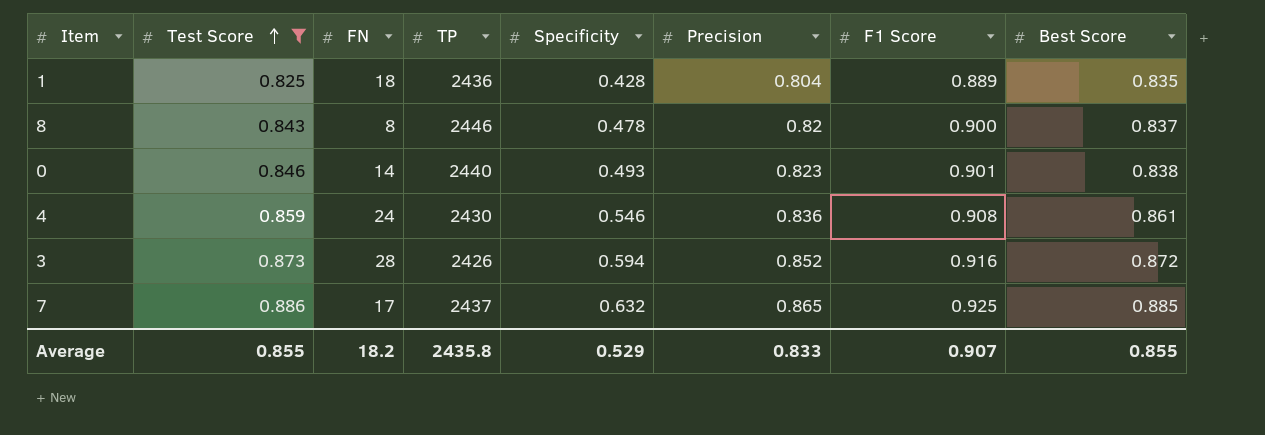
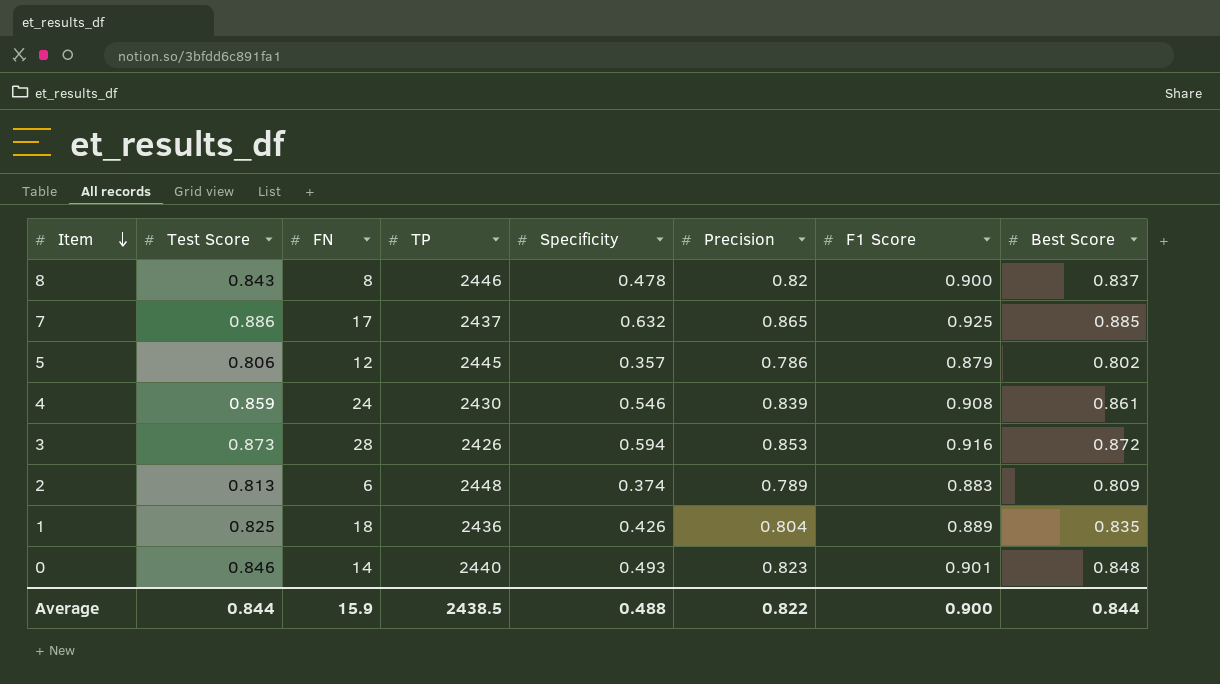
filter: Test Score >= 0.825 -> none
row order: Test Score ascending -> Item descending
4 | Precision: 0.836 -> 0.839
3 | Precision: 0.852 -> 0.853
1 | Specificity: 0.428 -> 0.426
0 | Best Score: 0.838 -> 0.848
Average | Test Score: 0.855 -> 0.844
Average | FN: 18.2 -> 15.9
Average | TP: 2435.8 -> 2438.5
Average | Specificity: 0.529 -> 0.488
Average | Precision: 0.833 -> 0.822
Average | F1 Score: 0.907 -> 0.900
Average | Best Score: 0.855 -> 0.844

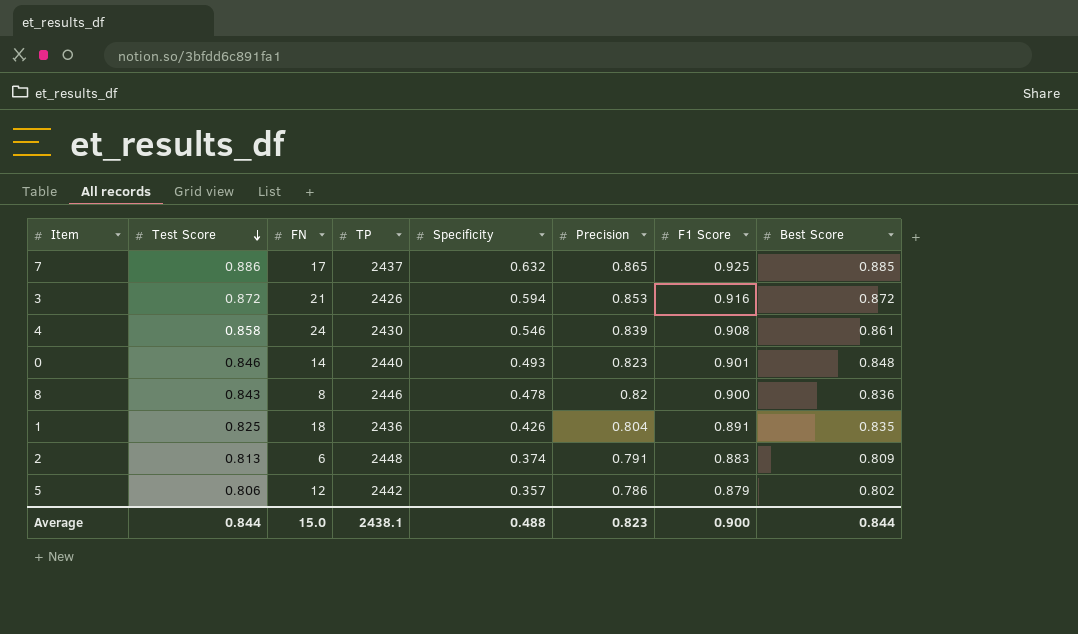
row order: Item descending -> Test Score descending
3 | Test Score: 0.873 -> 0.872
3 | FN: 28 -> 21
4 | Test Score: 0.859 -> 0.858
8 | Best Score: 0.837 -> 0.836
1 | F1 Score: 0.889 -> 0.891
2 | Precision: 0.789 -> 0.791
5 | TP: 2445 -> 2442
Average | FN: 15.9 -> 15.0
Average | TP: 2438.5 -> 2438.1
Average | Precision: 0.822 -> 0.823

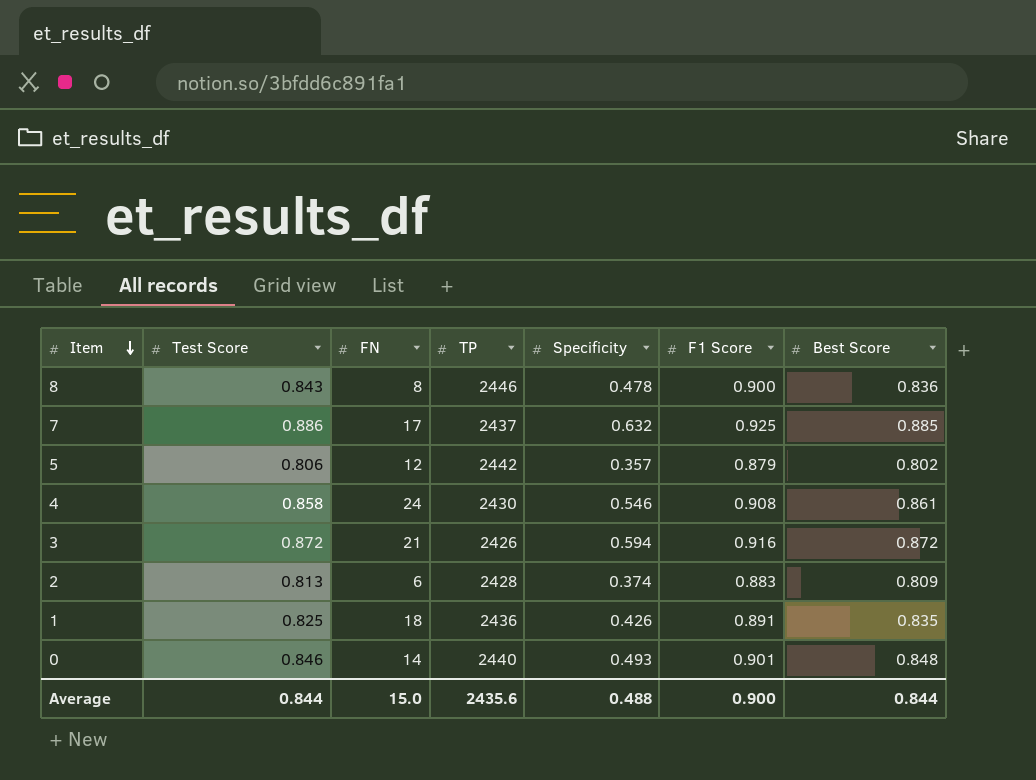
row order: Test Score descending -> Item descending
column Precision | position: 6 -> none
2 | TP: 2448 -> 2428
Average | TP: 2438.1 -> 2435.6

